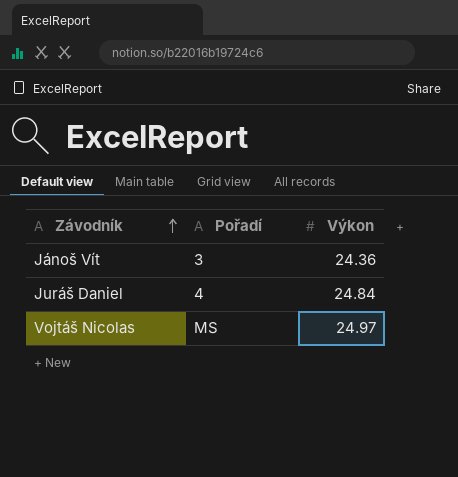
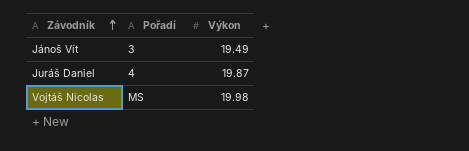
Jánoš Vít | Výkon: 24.36 -> 19.49
Juráš Daniel | Výkon: 24.84 -> 19.87
Vojtáš Nicolas | Výkon: 24.97 -> 19.98

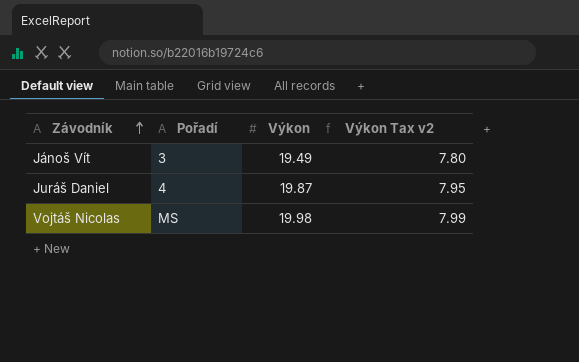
column Výkon Tax v2 | formula: none -> [Výkon] * 0.4

